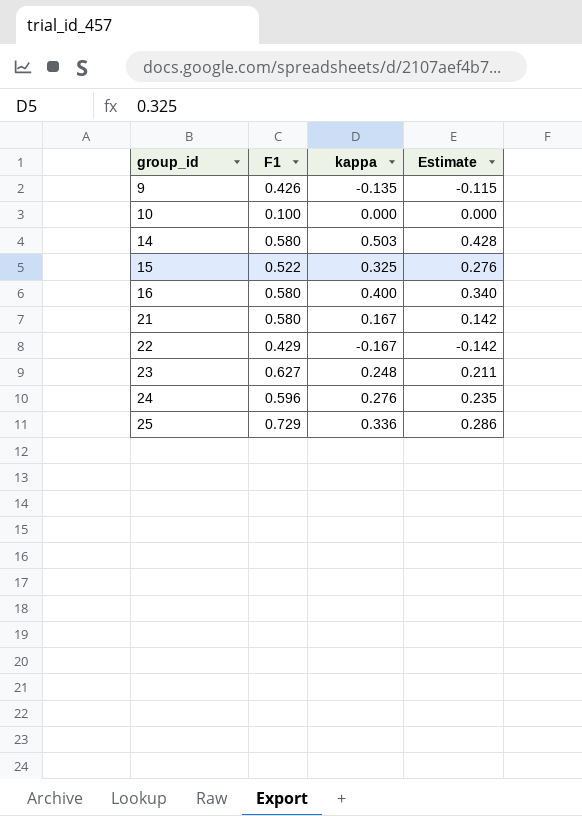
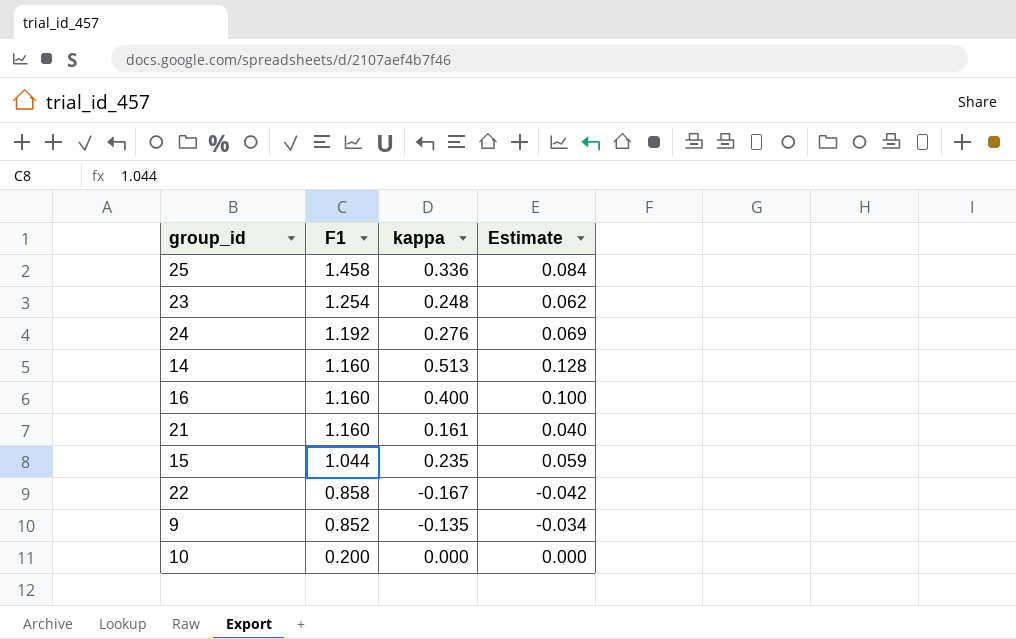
row order: group_id ascending -> F1 descending
column Estimate | formula: [kappa] * 0.85 -> [kappa] * 0.25
25 | F1: 0.729 -> 1.458
23 | F1: 0.627 -> 1.254
24 | F1: 0.596 -> 1.192
14 | F1: 0.580 -> 1.160
14 | kappa: 0.503 -> 0.513
16 | F1: 0.580 -> 1.160
21 | F1: 0.580 -> 1.160
21 | kappa: 0.167 -> 0.161
15 | F1: 0.522 -> 1.044
15 | kappa: 0.325 -> 0.235
22 | F1: 0.429 -> 0.858
9 | F1: 0.426 -> 0.852
10 | F1: 0.100 -> 0.200

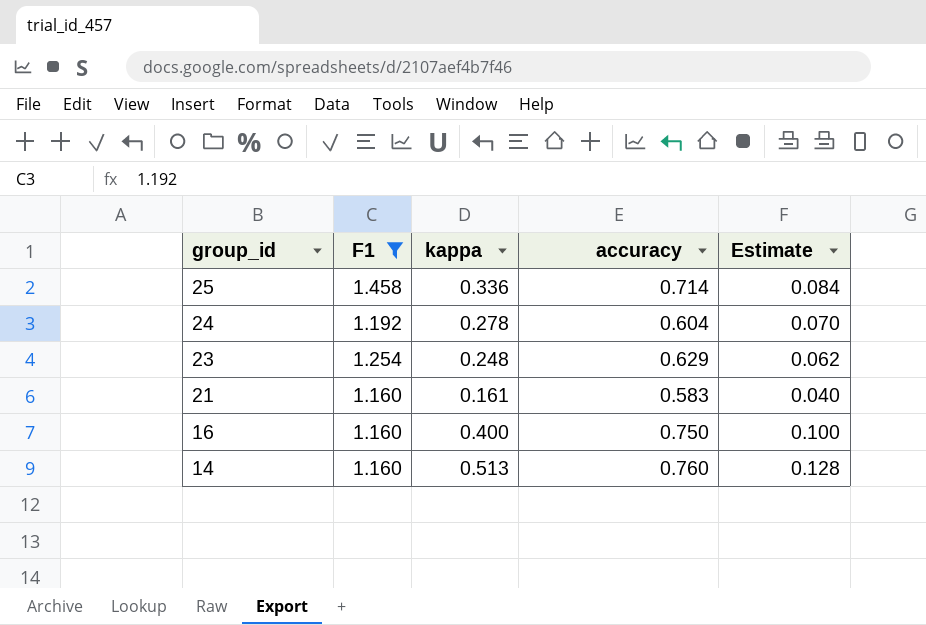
filter: none -> F1 >= 1.160
row order: F1 descending -> group_id descending
column accuracy | position: none -> 4
24 | kappa: 0.276 -> 0.278
24 | Estimate: 0.069 -> 0.070

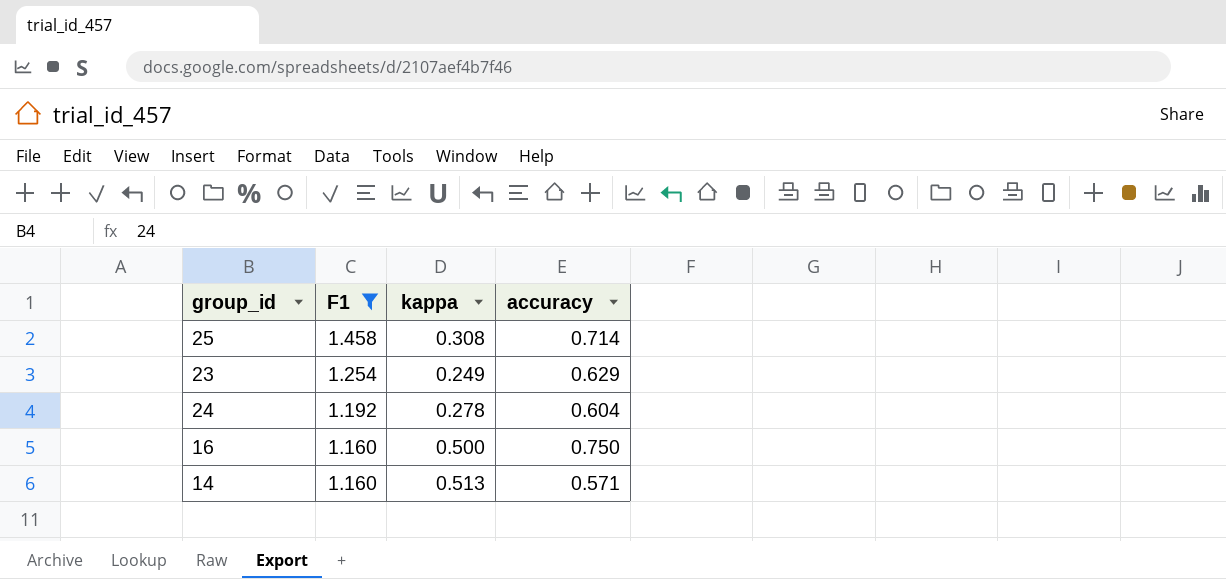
row order: group_id descending -> F1 descending
column Estimate | formula: [kappa] * 0.25 -> none
row 21: 1.160 | 0.161 | 0.583 | 0.040 -> none
25 | kappa: 0.336 -> 0.308
23 | kappa: 0.248 -> 0.249
16 | kappa: 0.400 -> 0.500
14 | accuracy: 0.760 -> 0.571

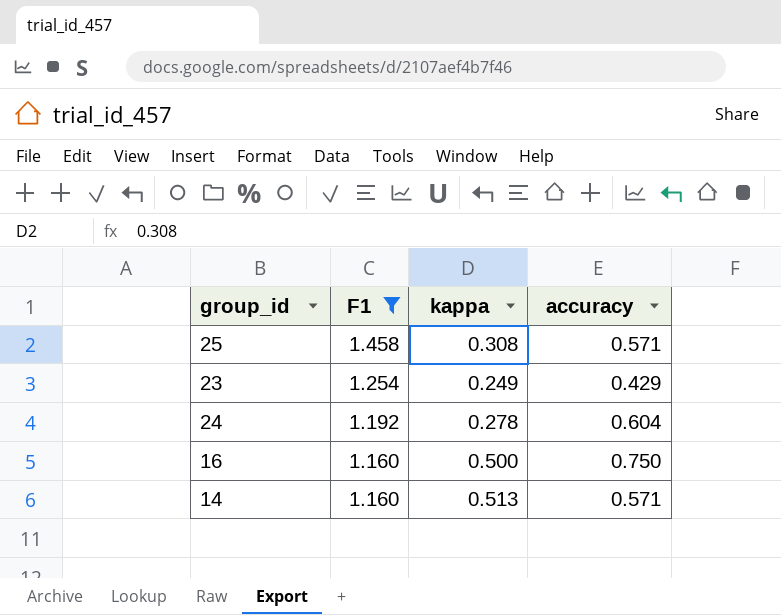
25 | accuracy: 0.714 -> 0.571
23 | accuracy: 0.629 -> 0.429

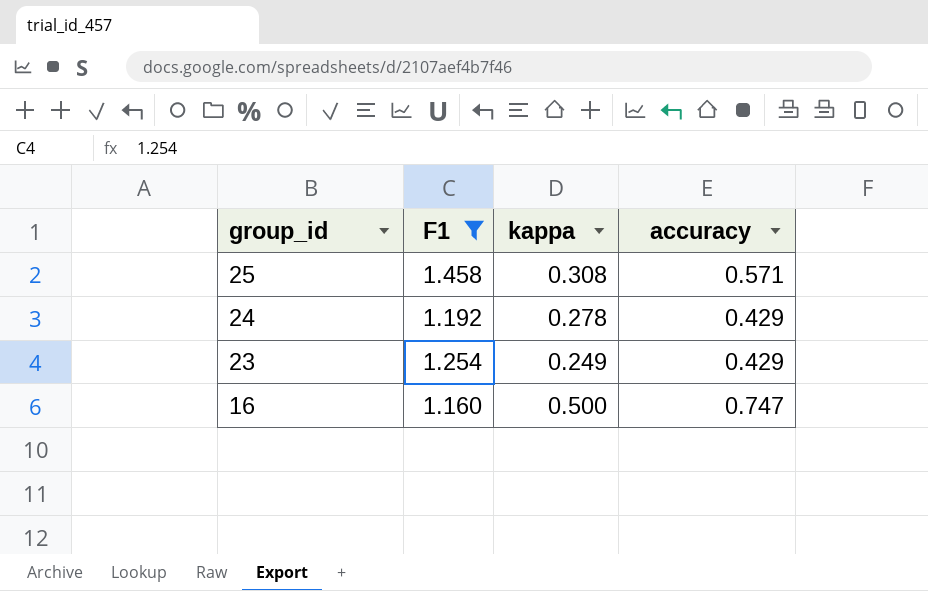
row order: F1 descending -> group_id descending
row 14: 1.160 | 0.513 | 0.571 -> none
24 | accuracy: 0.604 -> 0.429
16 | accuracy: 0.750 -> 0.747

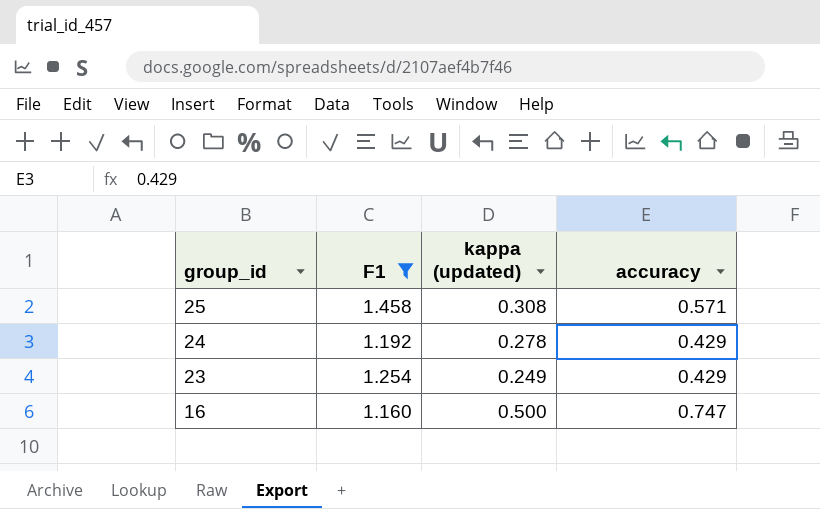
column name: kappa -> kappa (updated)

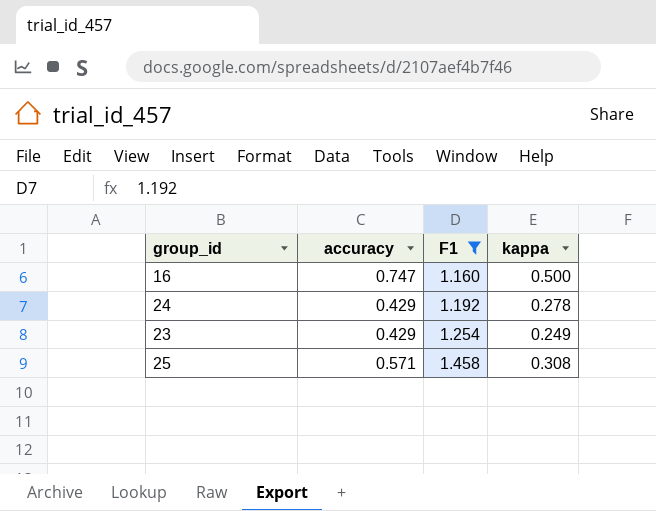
row order: group_id descending -> F1 ascending
column accuracy | position: 4 -> 2
column name: kappa (updated) -> kappa

